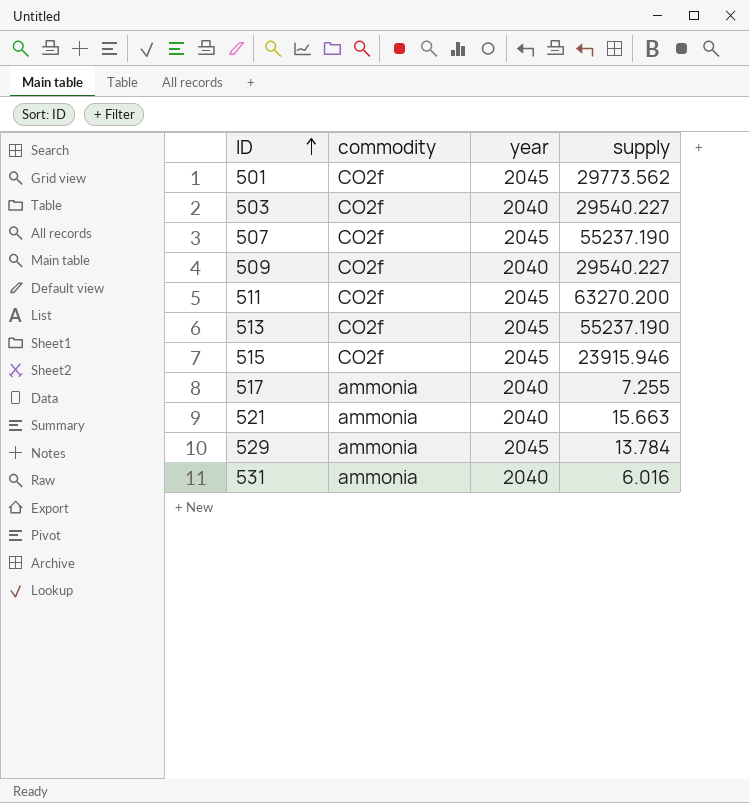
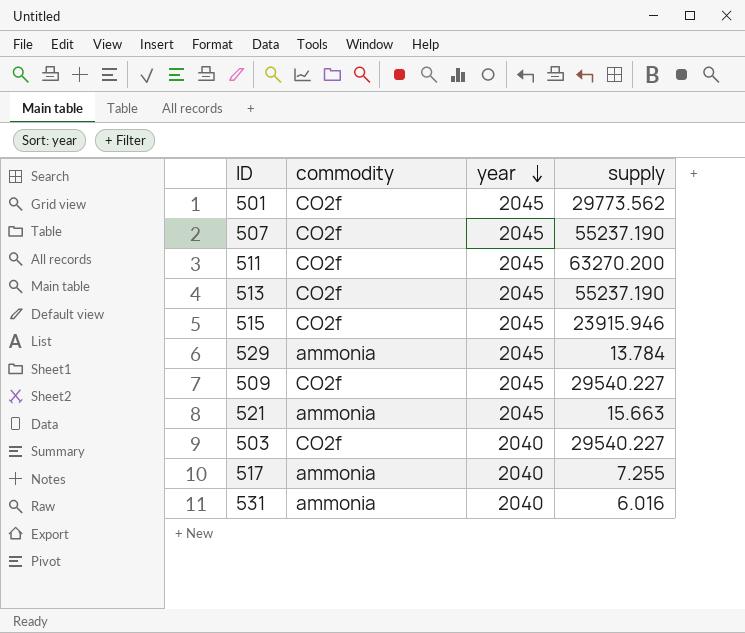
row order: ID ascending -> year descending
509 | year: 2040 -> 2045
521 | year: 2040 -> 2045

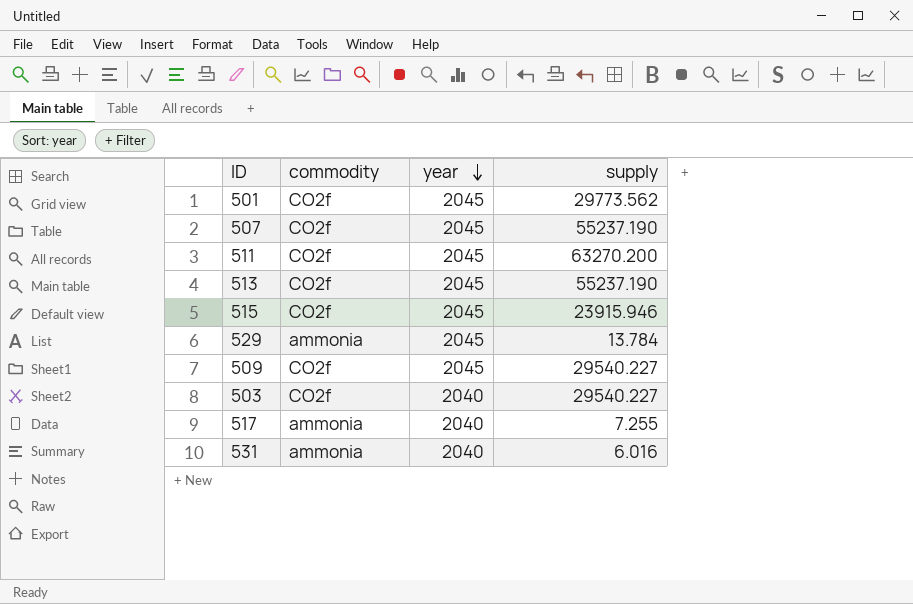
row 521: ammonia | 2045 | 15.663 -> none

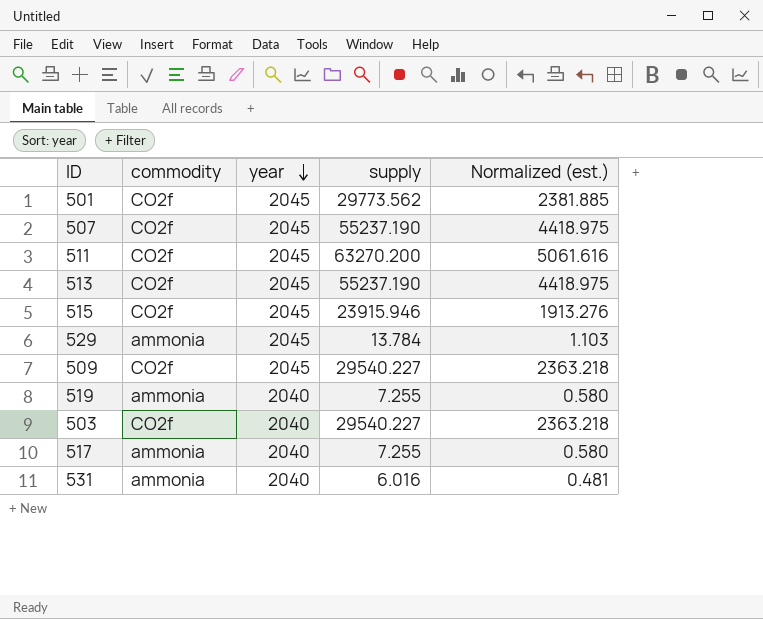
column Normalized (est.) | formula: none -> [supply] * 0.08
row 519: none -> ammonia | 2040 | 7.255 | 0.580

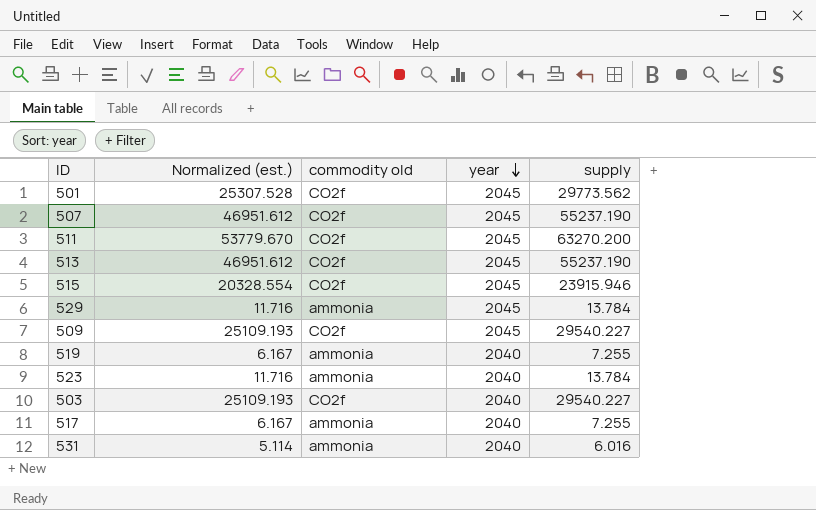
column Normalized (est.) | formula: [supply] * 0.08 -> [supply] * 0.85
column Normalized (est.) | position: 5 -> 2
column name: commodity -> commodity old
row 523: none -> 11.716 | ammonia | 2040 | 13.784

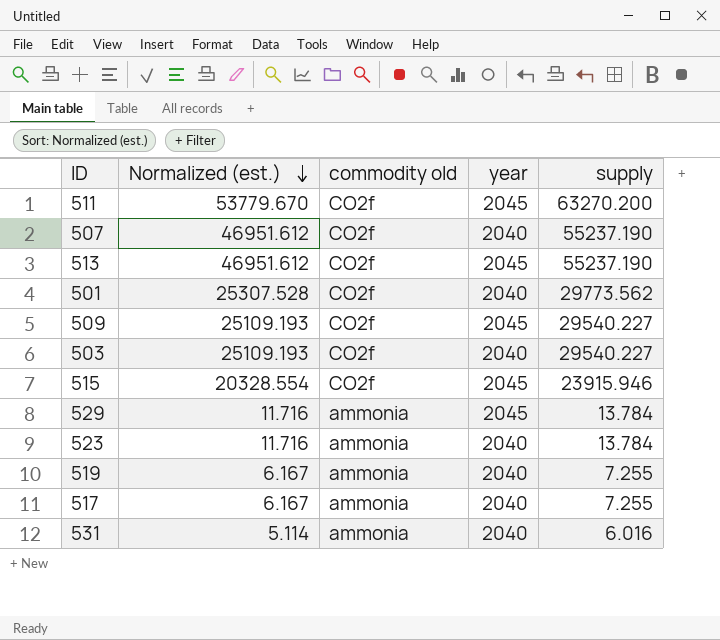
row order: year descending -> Normalized (est.) descending
507 | year: 2045 -> 2040
501 | year: 2045 -> 2040

